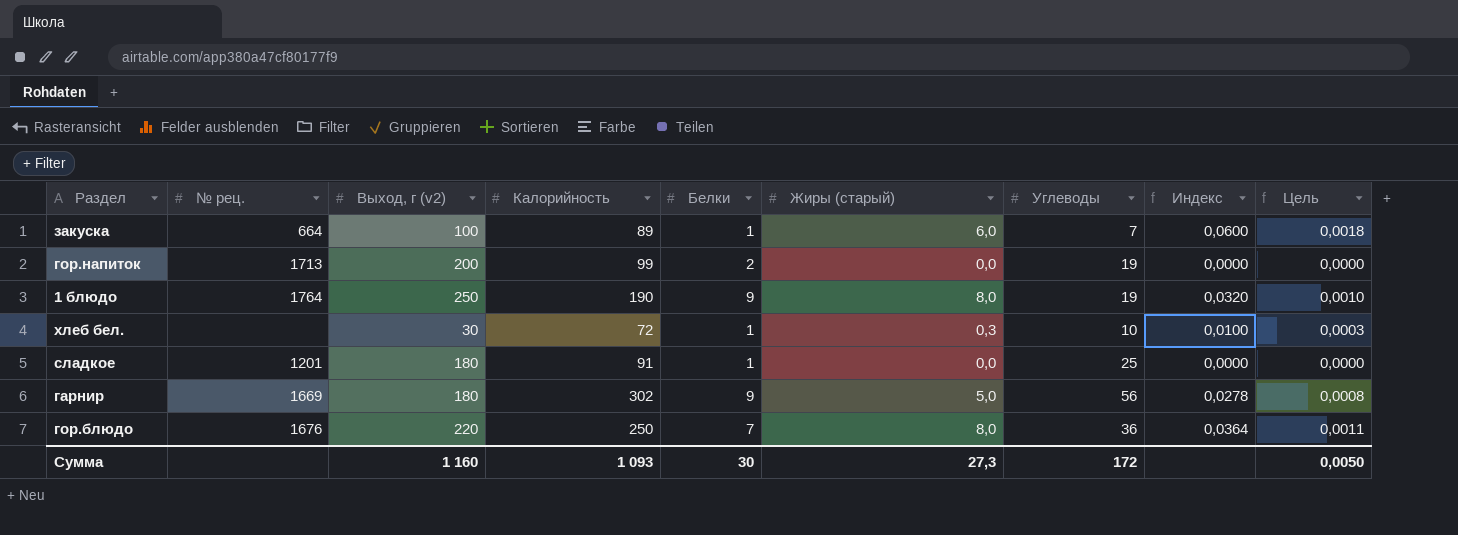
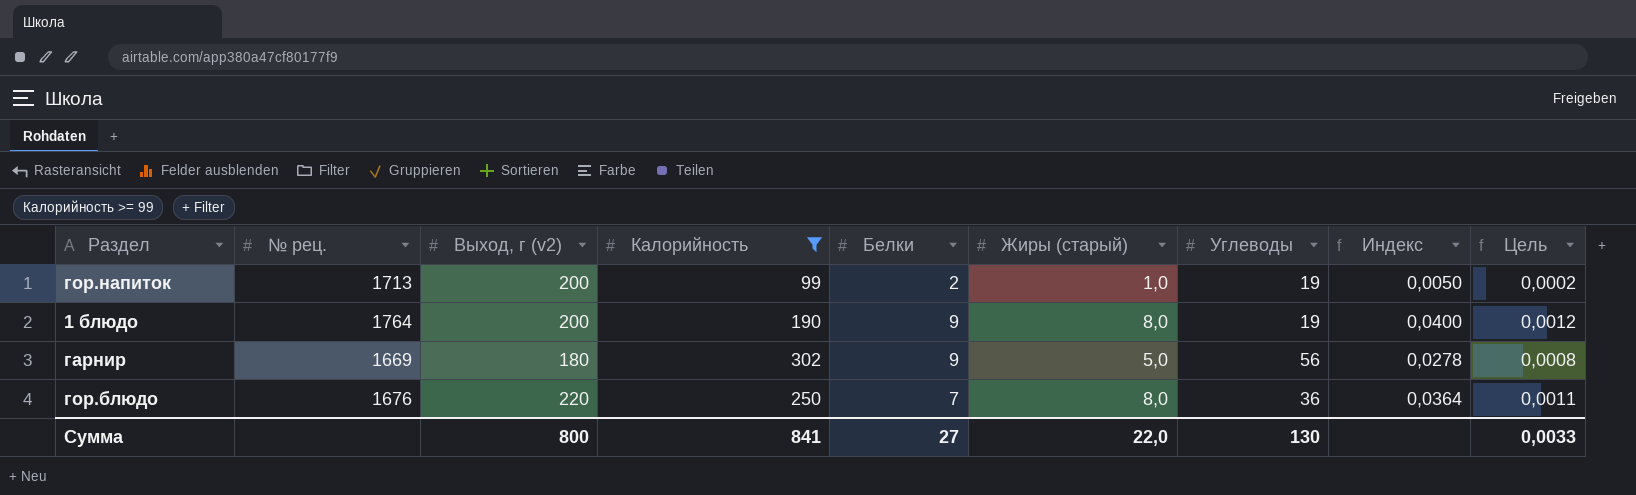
filter: none -> Калорийность >= 99
гор.напиток | Жиры (старый): 0,0 -> 1,0
гор.напиток | Индекс: 0,0000 -> 0,0050
гор.напиток | Цель: 0,0000 -> 0,0002
1 блюдо | Выход, г (v2): 250 -> 200
1 блюдо | Индекс: 0,0320 -> 0,0400
1 блюдо | Цель: 0,0010 -> 0,0012
Сумма | Выход, г (v2): 1 160 -> 800
Сумма | Калорийность: 1 093 -> 841
Сумма | Белки: 30 -> 27
Сумма | Жиры (старый): 27,3 -> 22,0
Сумма | Углеводы: 172 -> 130
Сумма | Цель: 0,0050 -> 0,0033

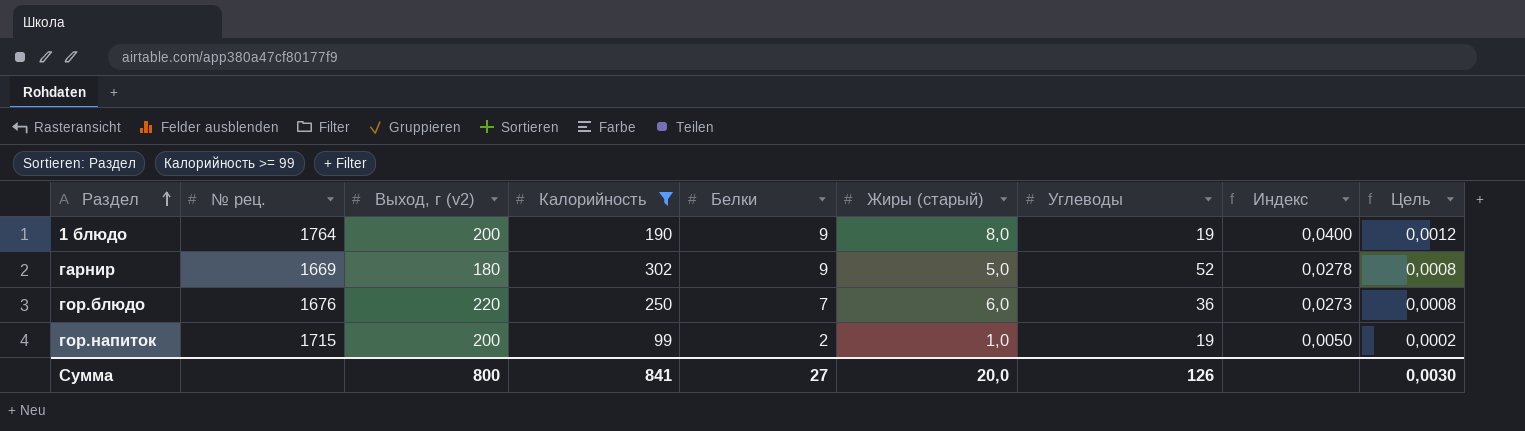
row order: none -> Раздел ascending
гарнир | Углеводы: 56 -> 52
гор.блюдо | Жиры (старый): 8,0 -> 6,0
гор.блюдо | Индекс: 0,0364 -> 0,0273
гор.блюдо | Цель: 0,0011 -> 0,0008
гор.напиток | № рец.: 1713 -> 1715
Сумма | Жиры (старый): 22,0 -> 20,0
Сумма | Углеводы: 130 -> 126
Сумма | Цель: 0,0033 -> 0,0030

